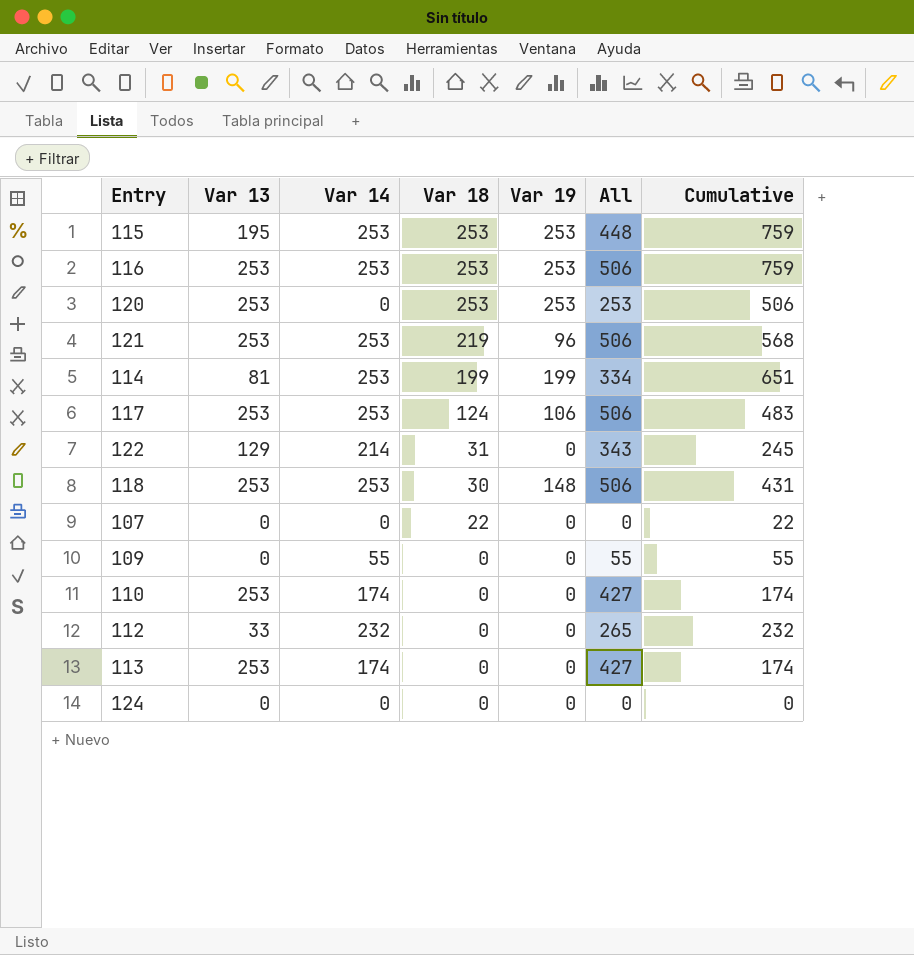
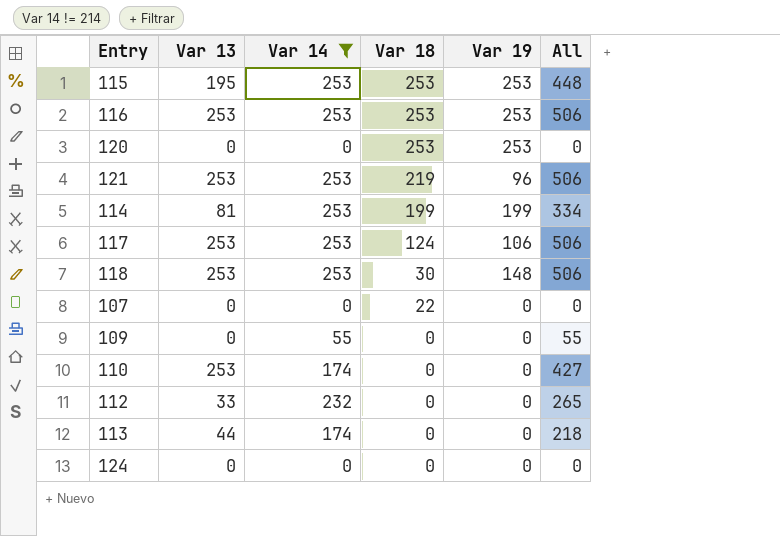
filter: none -> Var 14 != 214
column Cumulative | formula: [Var 14] + [Var 18] + [Var 19] -> none
120 | Var 13: 253 -> 0
120 | All: 253 -> 0
113 | Var 13: 253 -> 44
113 | All: 427 -> 218

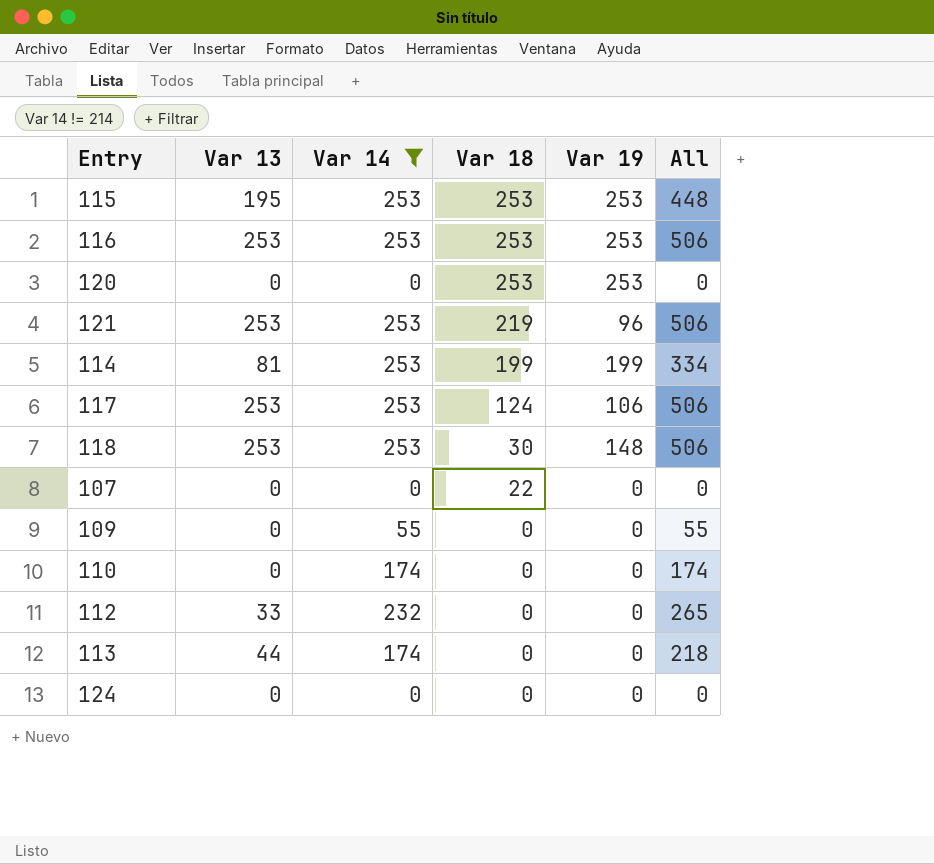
110 | Var 13: 253 -> 0
110 | All: 427 -> 174

